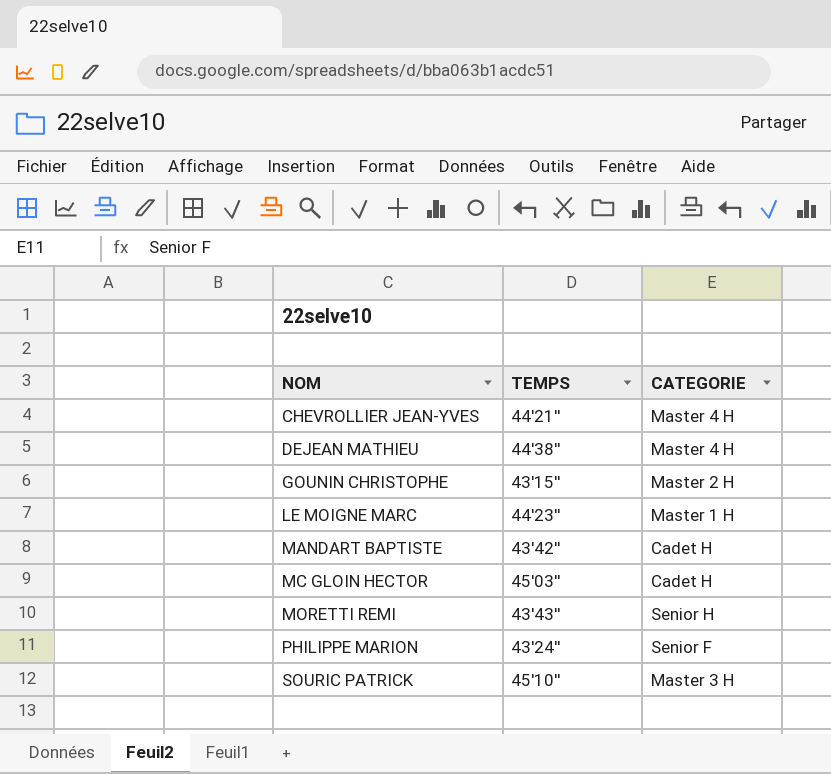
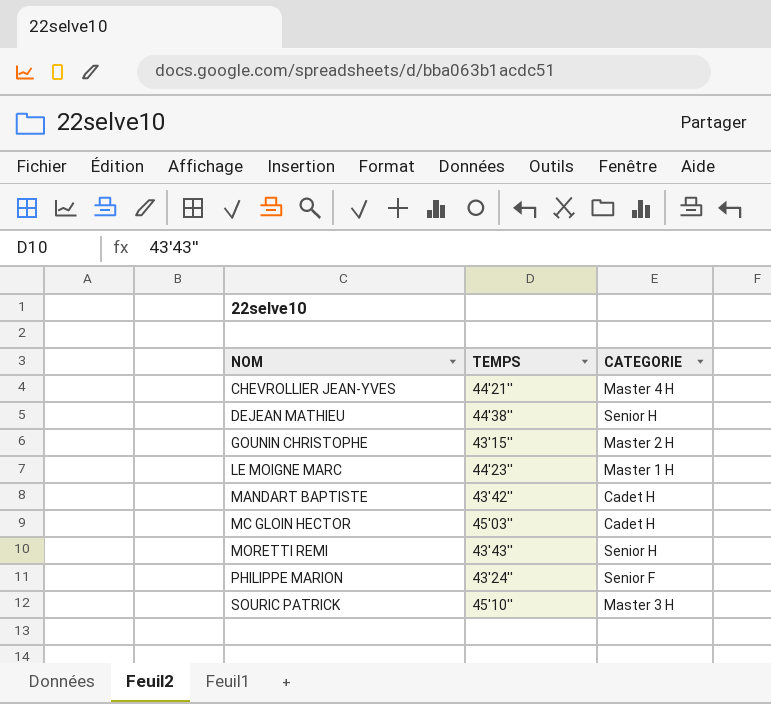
DEJEAN MATHIEU | CATEGORIE: Master 4 H -> Senior H

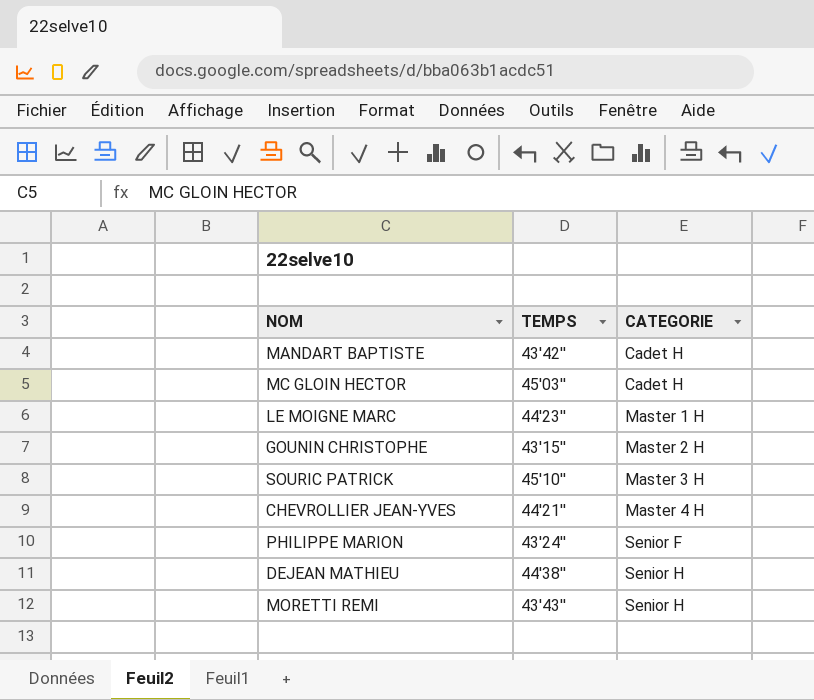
row order: NOM ascending -> CATEGORIE ascending

